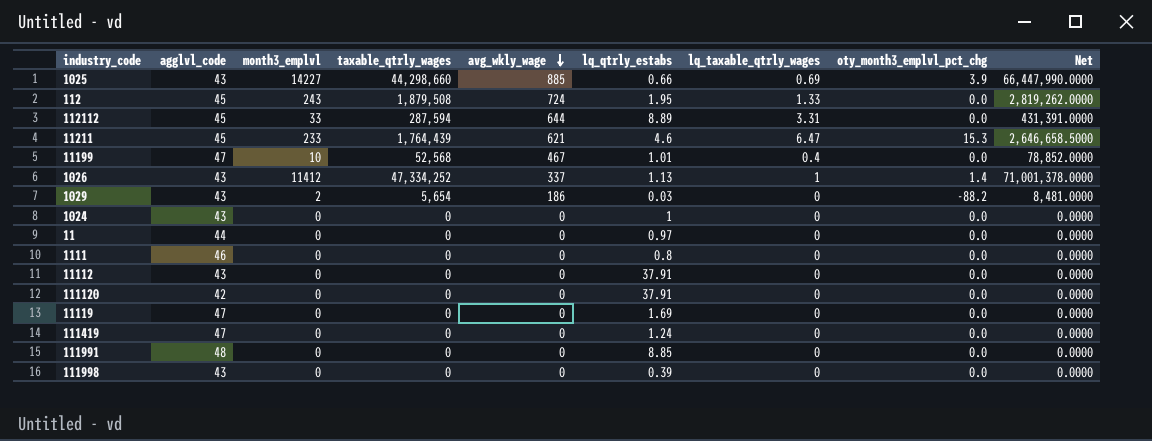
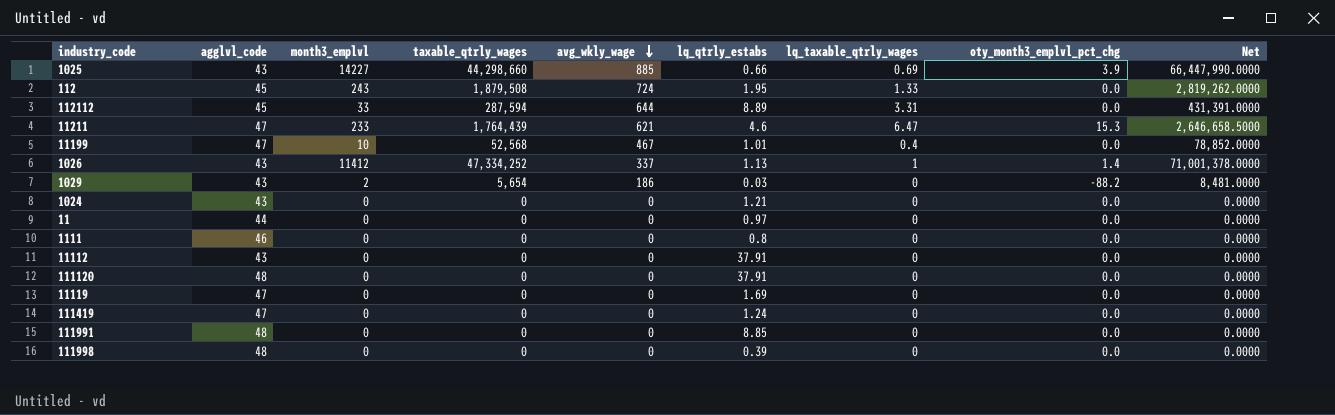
11211 | agglvl_code: 45 -> 47
1024 | lq_qtrly_estabs: 1 -> 1.21
111120 | agglvl_code: 42 -> 48
111998 | agglvl_code: 43 -> 48

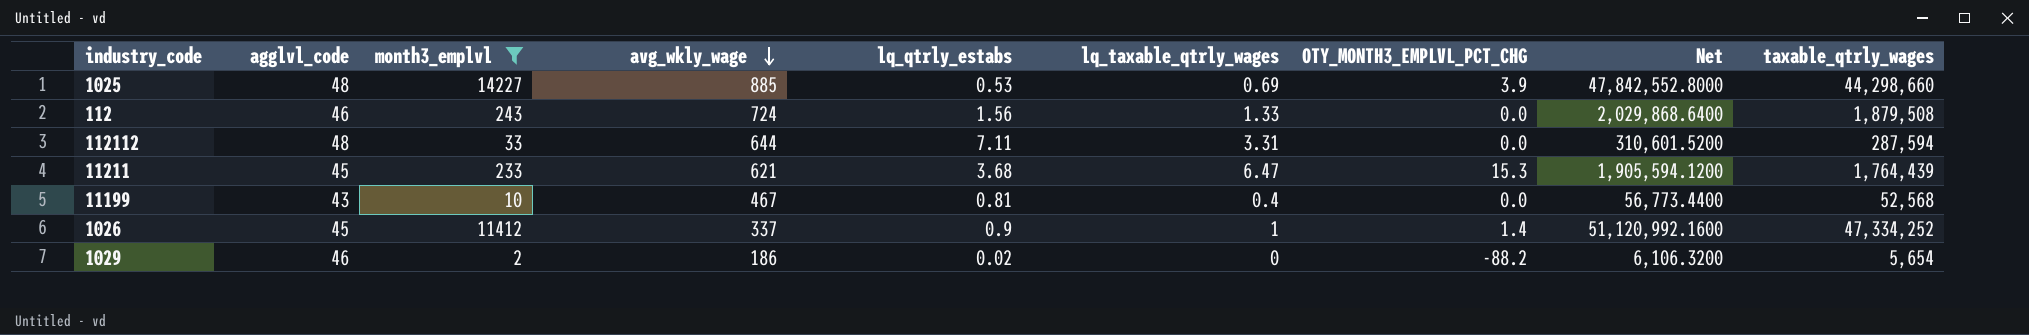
filter: none -> month3_emplvl != 0
column name: oty_month3_emplvl_pct_chg -> OTY_MONTH3_EMPLVL_PCT_CHG
column Net | formula: [taxable_qtrly_wages] * 1.5 -> [taxable_qtrly_wages] * 1.08
column taxable_qtrly_wages | position: 4 -> 9
1025 | agglvl_code: 43 -> 48
1025 | lq_qtrly_estabs: 0.66 -> 0.53
112 | agglvl_code: 45 -> 46
112 | lq_qtrly_estabs: 1.95 -> 1.56
112112 | agglvl_code: 45 -> 48
112112 | lq_qtrly_estabs: 8.89 -> 7.11
11211 | agglvl_code: 47 -> 45
11211 | lq_qtrly_estabs: 4.6 -> 3.68
11199 | agglvl_code: 47 -> 43
11199 | lq_qtrly_estabs: 1.01 -> 0.81
1026 | agglvl_code: 43 -> 45
1026 | lq_qtrly_estabs: 1.13 -> 0.9
1029 | agglvl_code: 43 -> 46
1029 | lq_qtrly_estabs: 0.03 -> 0.02

